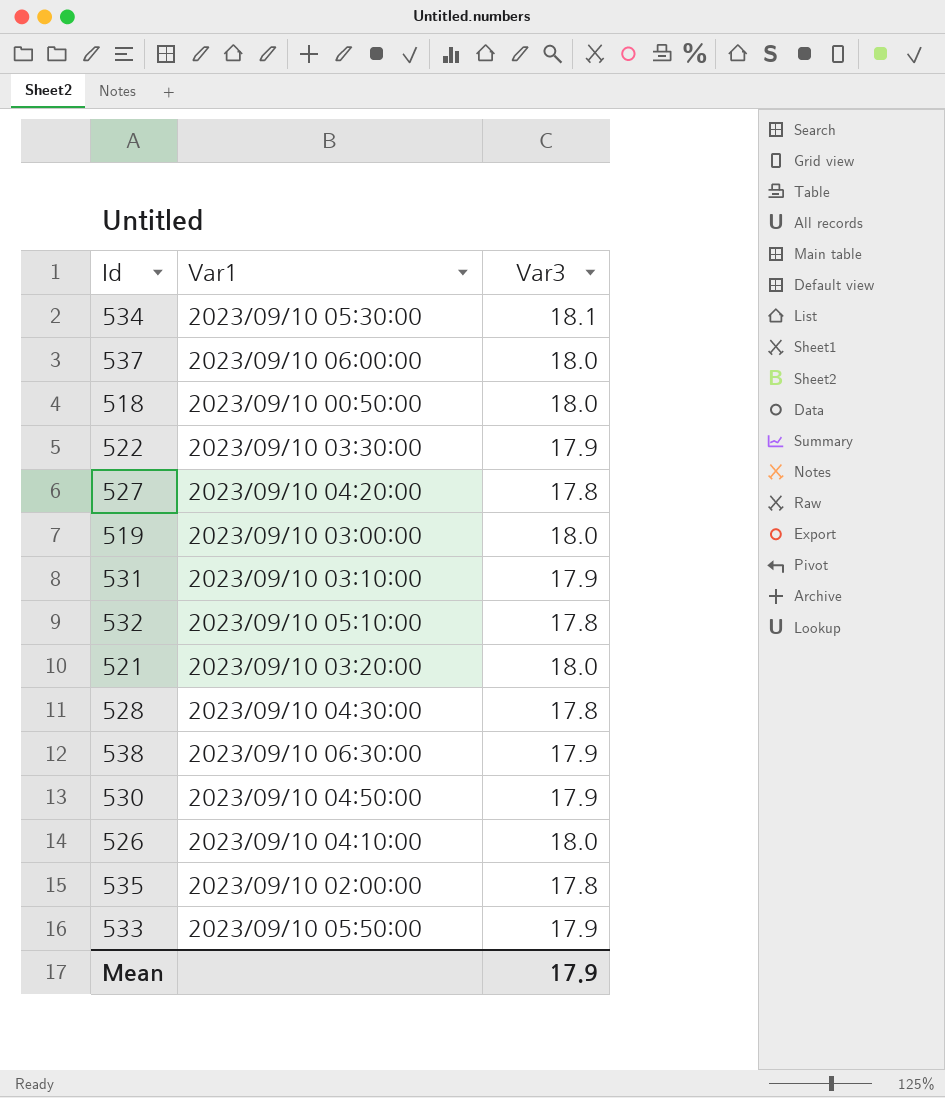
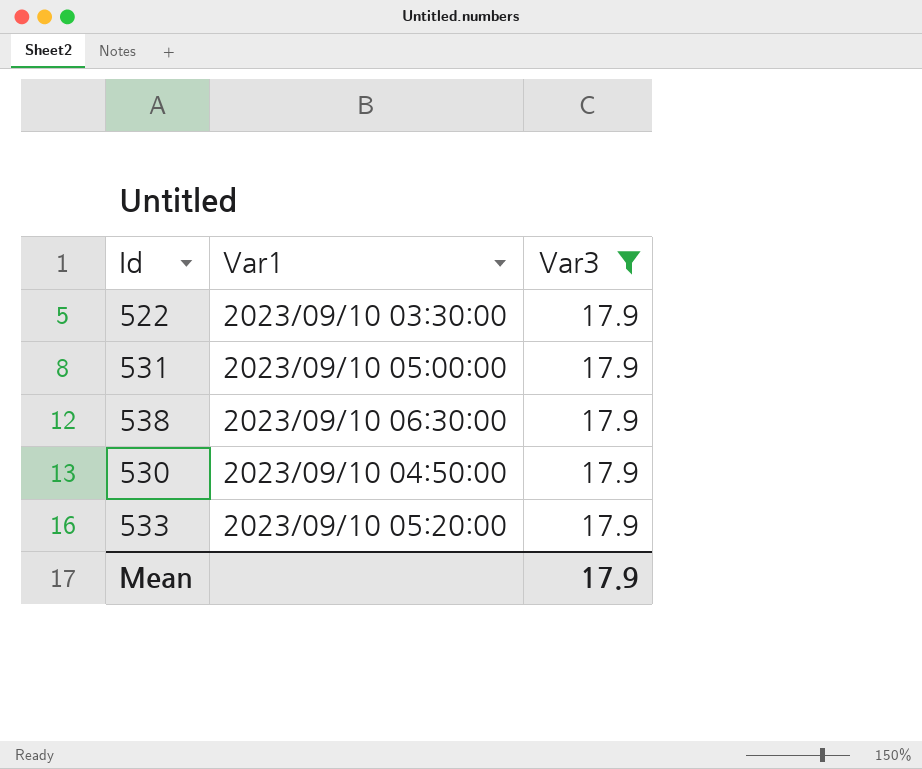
filter: none -> Var3 = 17.9
531 | Var1: 2023/09/10 03:10:00 -> 2023/09/10 05:00:00
533 | Var1: 2023/09/10 05:50:00 -> 2023/09/10 05:20:00

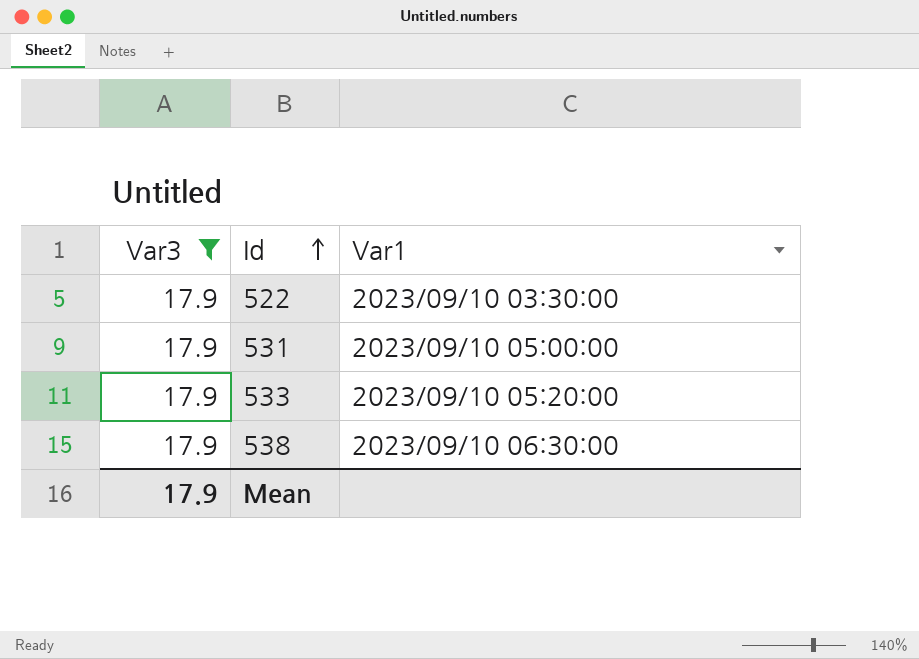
row order: none -> Id ascending
column Var3 | position: 3 -> 1
row 530: 2023/09/10 04:50:00 | 17.9 -> none

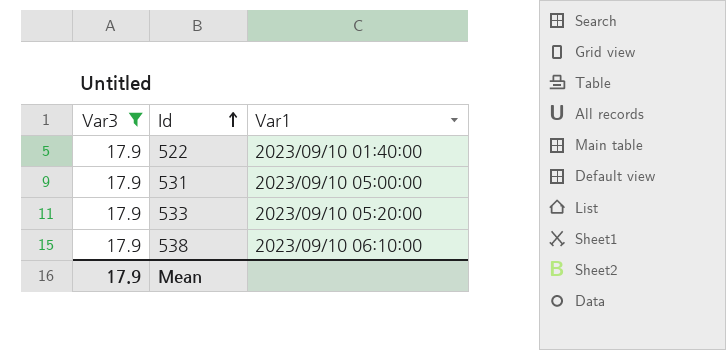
522 | Var1: 2023/09/10 03:30:00 -> 2023/09/10 01:40:00
538 | Var1: 2023/09/10 06:30:00 -> 2023/09/10 06:10:00

